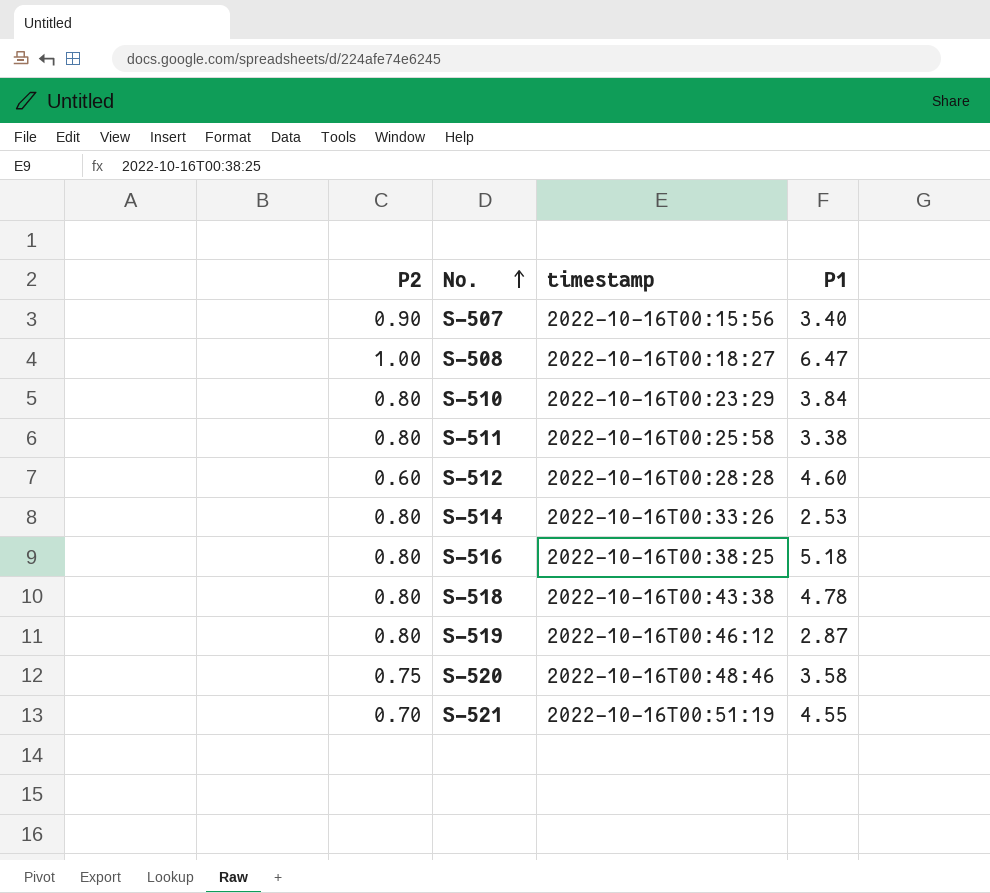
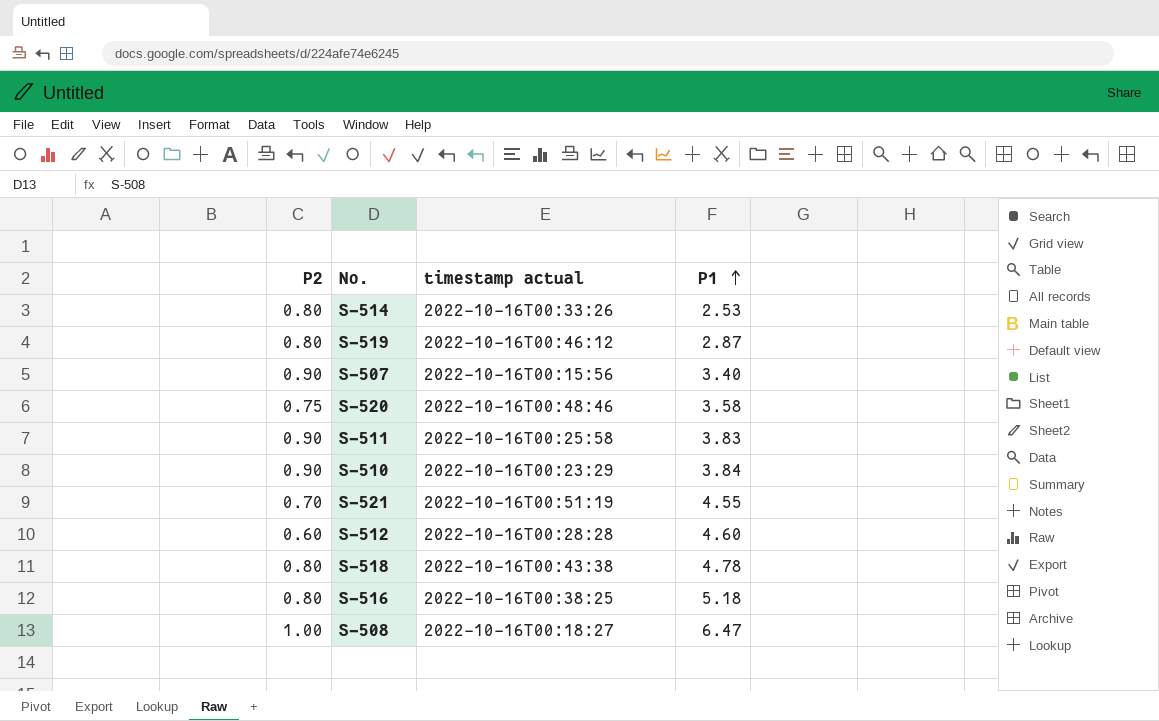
row order: No. ascending -> P1 ascending
column name: timestamp -> timestamp actual
S-511 | P2: 0.80 -> 0.90
S-511 | P1: 3.38 -> 3.83
S-510 | P2: 0.80 -> 0.90

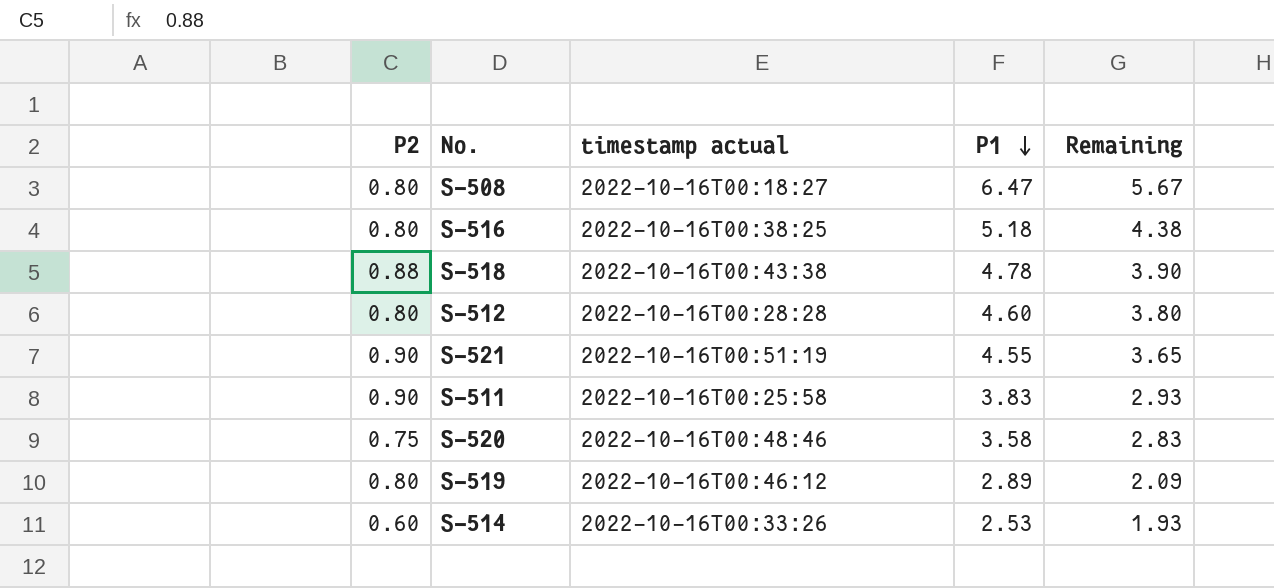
row order: P1 ascending -> P1 descending
column Remaining | formula: none -> [P1] - [P2]
row S-507: 0.90 | 2022-10-16T00:15:56 | 3.40 -> none
row S-510: 0.90 | 2022-10-16T00:23:29 | 3.84 -> none
S-508 | P2: 1.00 -> 0.80
S-518 | P2: 0.80 -> 0.88
S-512 | P2: 0.60 -> 0.80
S-521 | P2: 0.70 -> 0.90
S-519 | P1: 2.87 -> 2.89
S-514 | P2: 0.80 -> 0.60

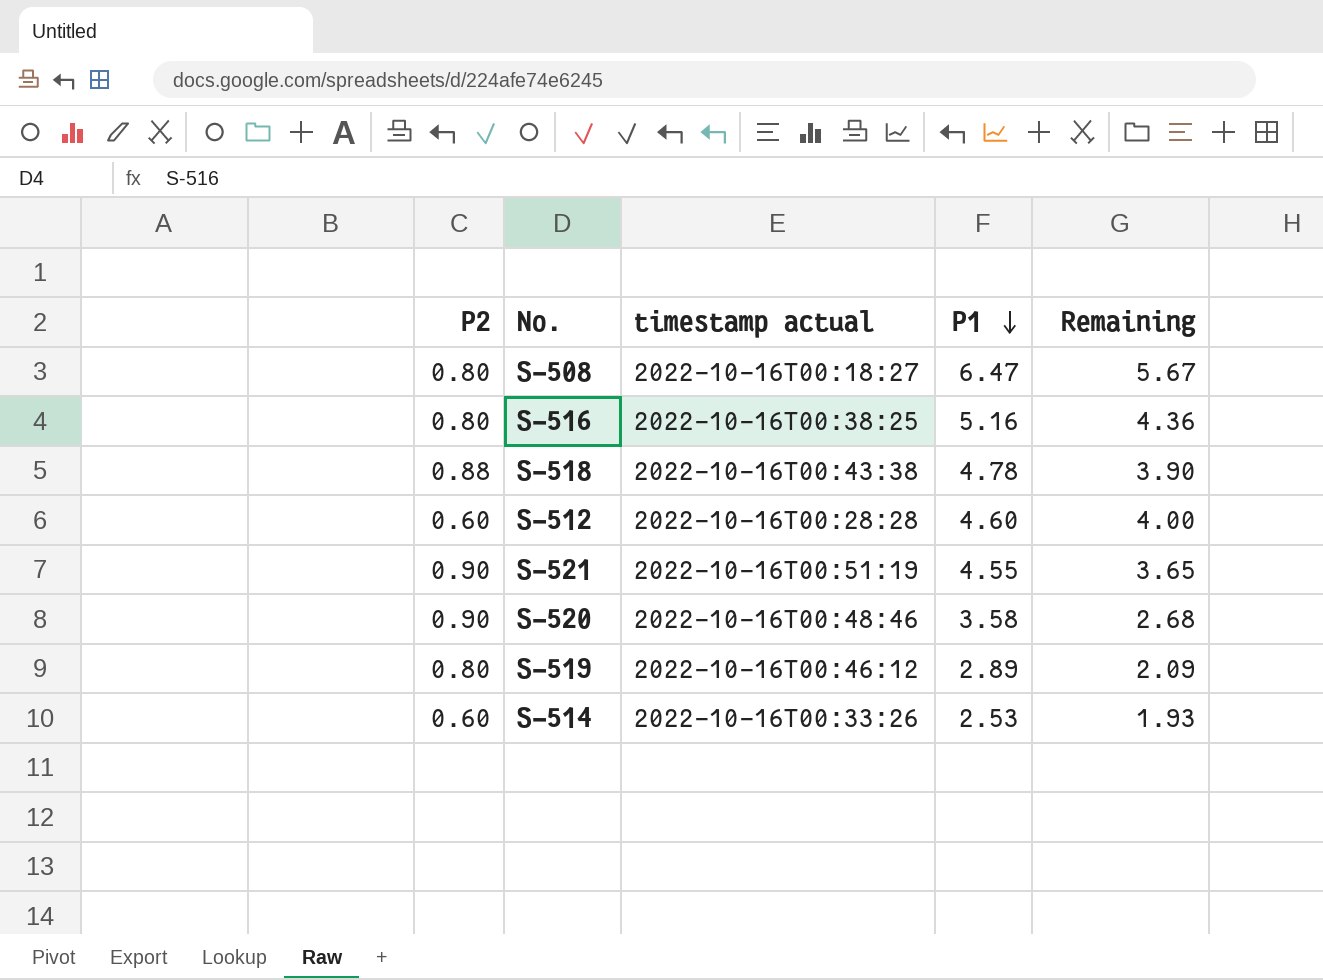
row S-511: 0.90 | 2022-10-16T00:25:58 | 3.83 | 2.93 -> none
S-516 | P1: 5.18 -> 5.16
S-516 | Remaining: 4.38 -> 4.36
S-512 | P2: 0.80 -> 0.60
S-512 | Remaining: 3.80 -> 4.00
S-520 | P2: 0.75 -> 0.90
S-520 | Remaining: 2.83 -> 2.68

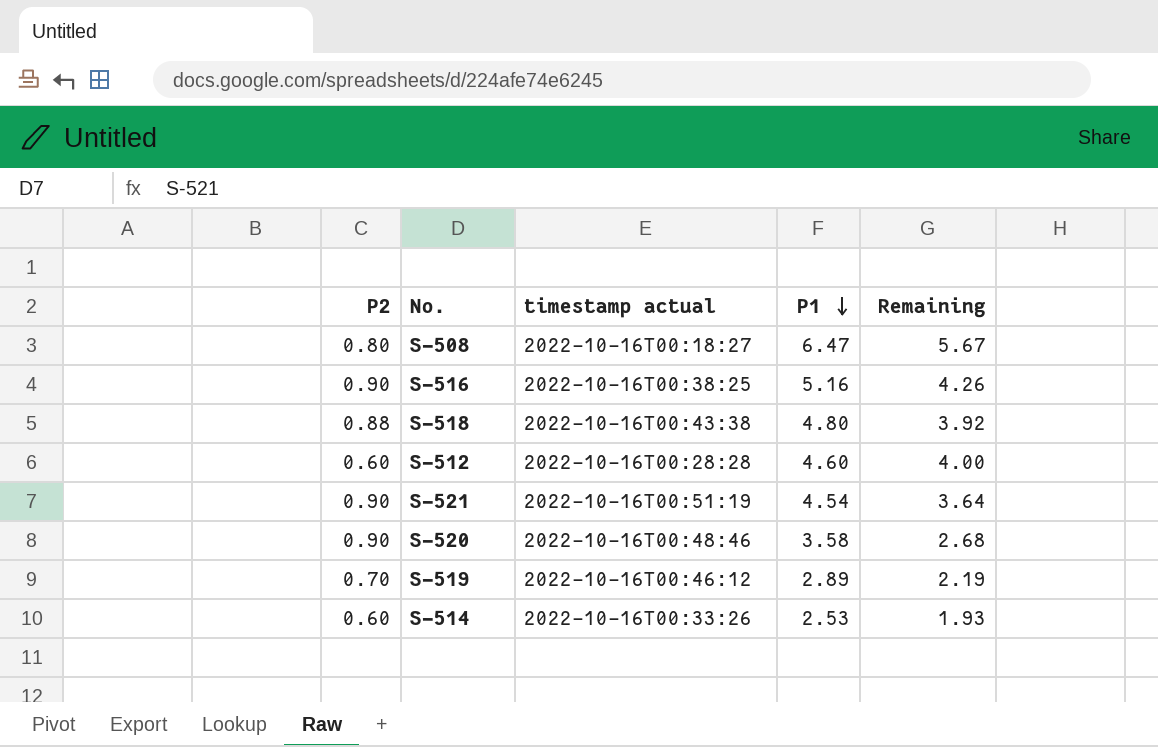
S-516 | P2: 0.80 -> 0.90
S-516 | Remaining: 4.36 -> 4.26
S-518 | P1: 4.78 -> 4.80
S-518 | Remaining: 3.90 -> 3.92
S-521 | P1: 4.55 -> 4.54
S-521 | Remaining: 3.65 -> 3.64
S-519 | P2: 0.80 -> 0.70
S-519 | Remaining: 2.09 -> 2.19

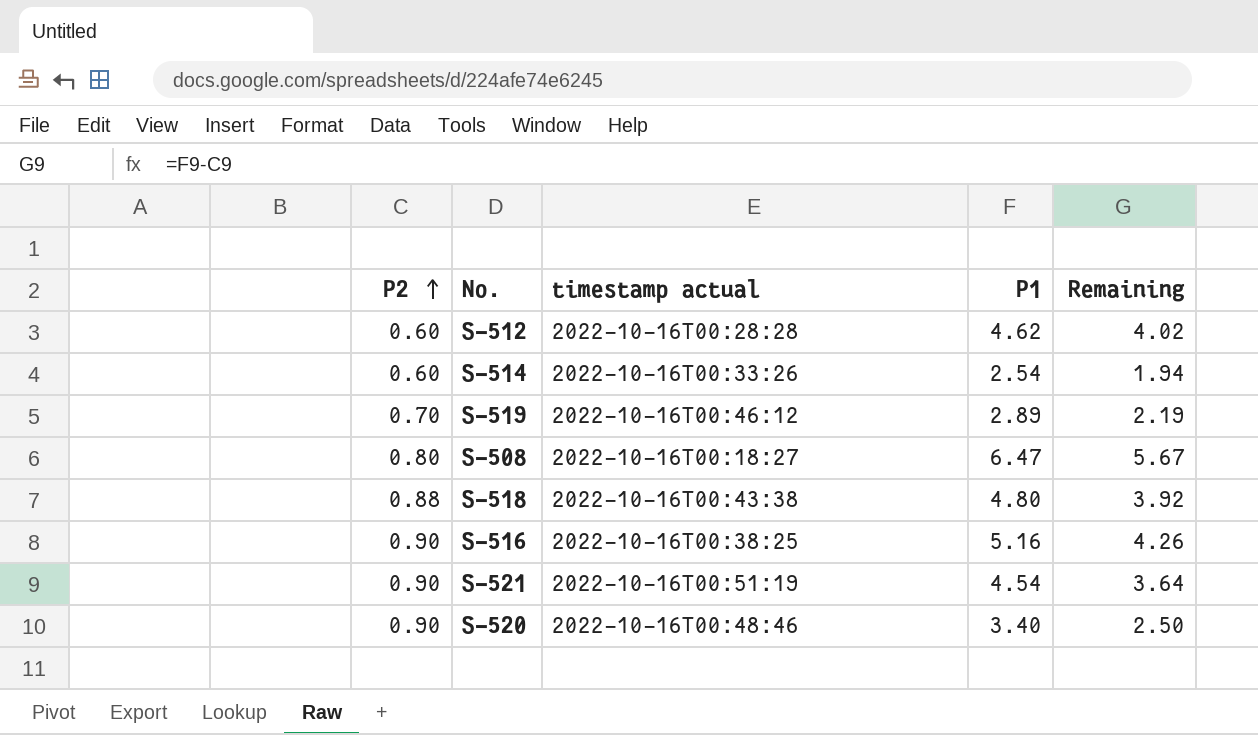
row order: P1 descending -> P2 ascending
S-512 | P1: 4.60 -> 4.62
S-512 | Remaining: 4.00 -> 4.02
S-514 | P1: 2.53 -> 2.54
S-514 | Remaining: 1.93 -> 1.94
S-520 | P1: 3.58 -> 3.40
S-520 | Remaining: 2.68 -> 2.50

